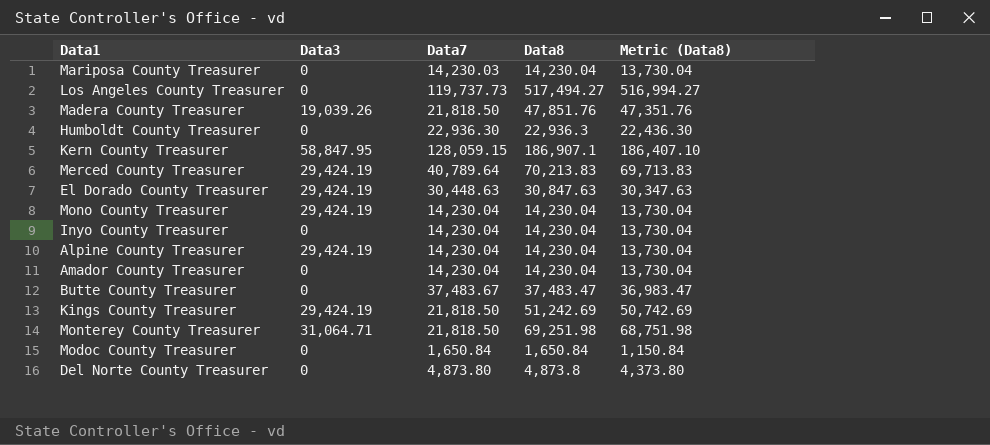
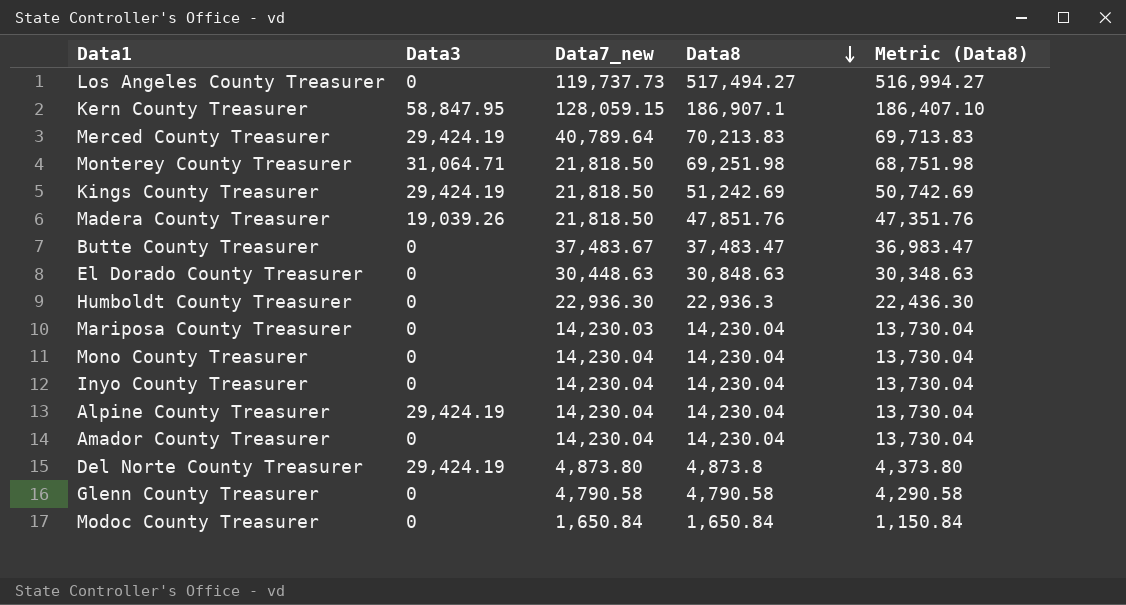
row order: none -> Data8 descending
column name: Data7 -> Data7_new
El Dorado County Treasurer | Data3: 29,424.19 -> 0
El Dorado County Treasurer | Data8: 30,847.63 -> 30,848.63
El Dorado County Treasurer | Metric (Data8): 30,347.63 -> 30,348.63
Mono County Treasurer | Data3: 29,424.19 -> 0
Del Norte County Treasurer | Data3: 0 -> 29,424.19
row Glenn County Treasurer: none -> 0 | 4,790.58 | 4,790.58 | 4,290.58

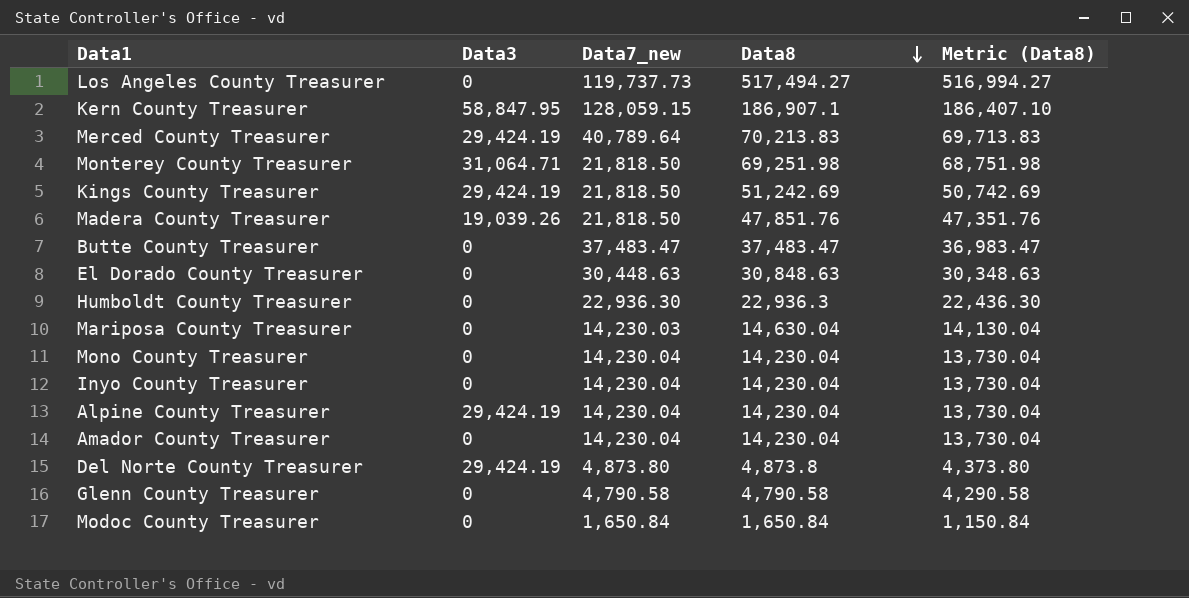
Butte County Treasurer | Data7_new: 37,483.67 -> 37,483.47
Mariposa County Treasurer | Data8: 14,230.04 -> 14,630.04
Mariposa County Treasurer | Metric (Data8): 13,730.04 -> 14,130.04

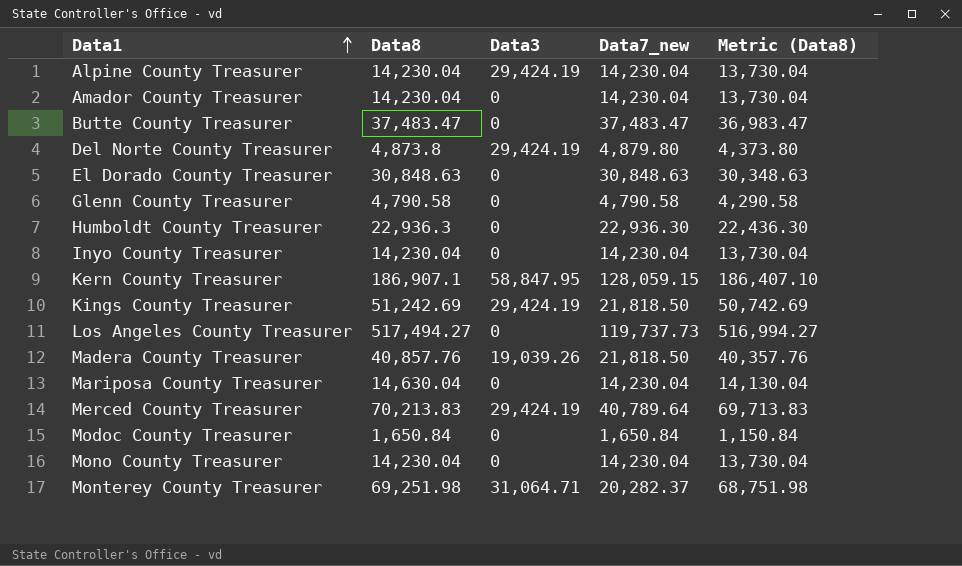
row order: Data8 descending -> Data1 ascending
column Data8 | position: 4 -> 2
Del Norte County Treasurer | Data7_new: 4,873.80 -> 4,879.80
El Dorado County Treasurer | Data7_new: 30,448.63 -> 30,848.63
Madera County Treasurer | Data8: 47,851.76 -> 40,857.76
Madera County Treasurer | Metric (Data8): 47,351.76 -> 40,357.76
Mariposa County Treasurer | Data7_new: 14,230.03 -> 14,230.04
Monterey County Treasurer | Data7_new: 21,818.50 -> 20,282.37

